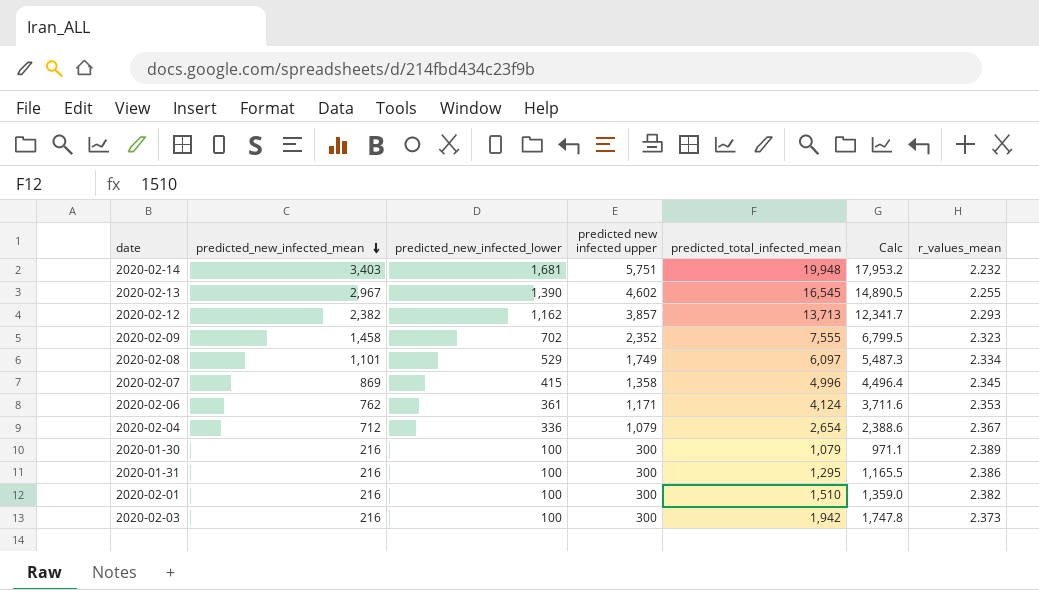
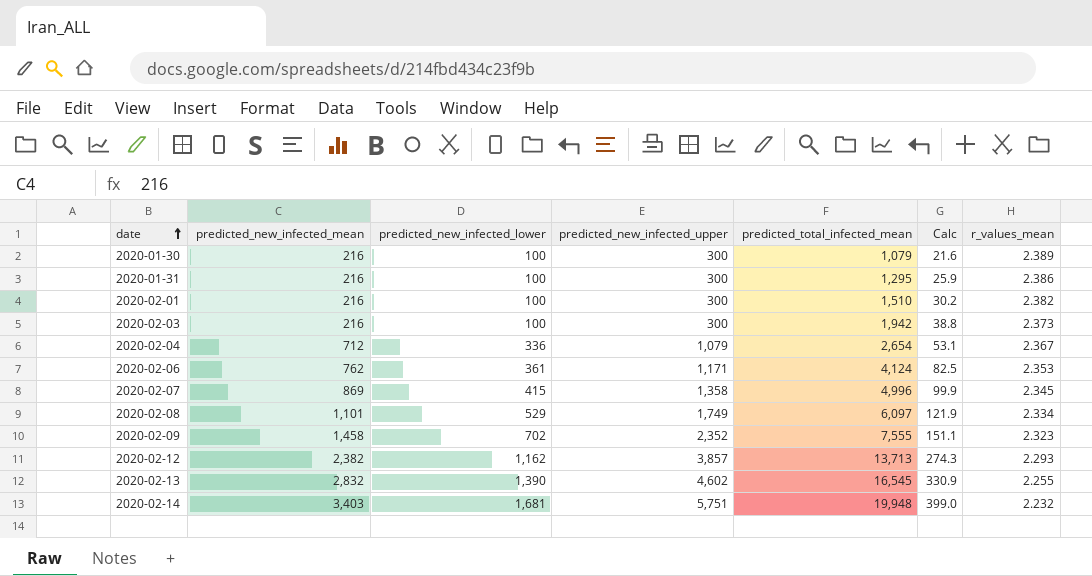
row order: predicted_new_infected_mean descending -> date ascending
column name: predicted new infected upper -> predicted_new_infected_upper
column Calc | formula: [predicted_total_infected_mean] * 0.9 -> [predicted_total_infected_mean] * 0.02
2020-02-13 | predicted_new_infected_mean: 2,967 -> 2,832

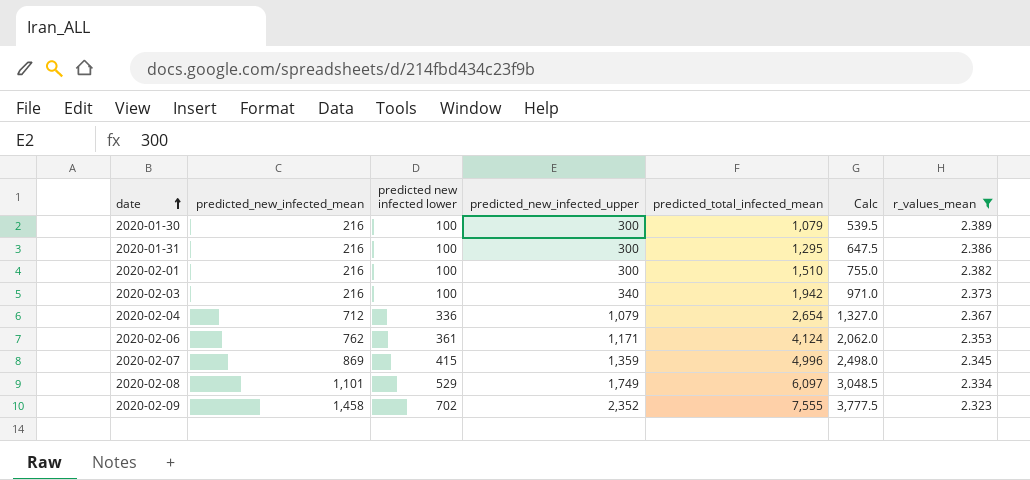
filter: none -> r_values_mean >= 2.323
column name: predicted_new_infected_lower -> predicted new infected lower
column Calc | formula: [predicted_total_infected_mean] * 0.02 -> [predicted_total_infected_mean] * 0.5
2020-02-03 | predicted_new_infected_upper: 300 -> 340
2020-02-07 | predicted_new_infected_upper: 1,358 -> 1,359

